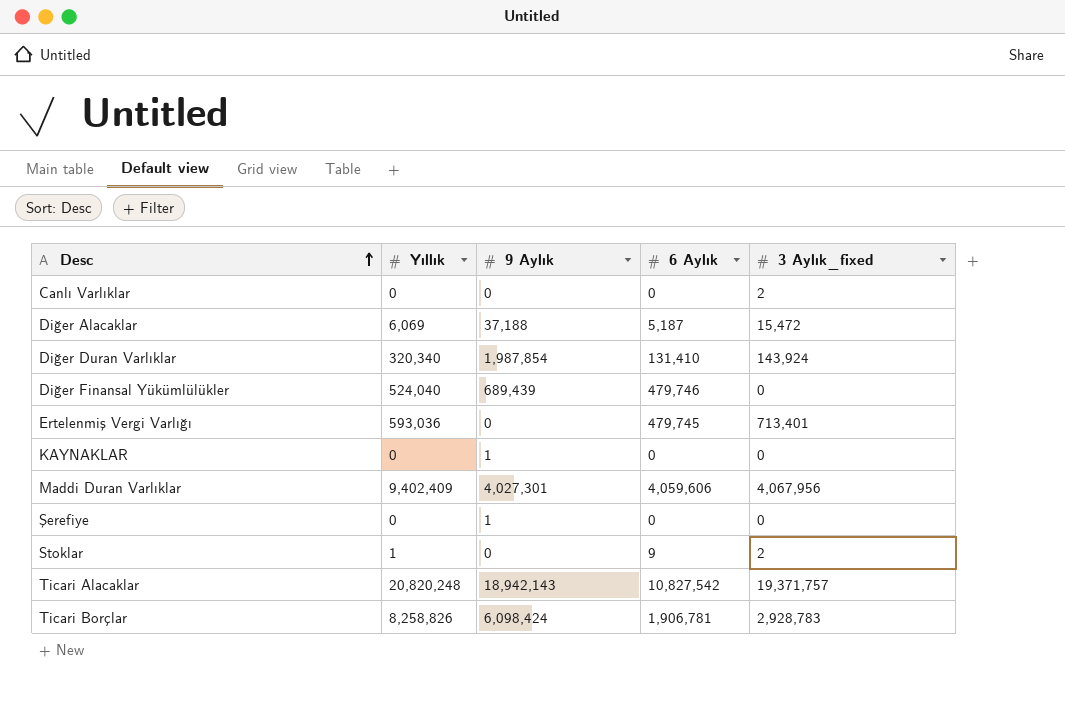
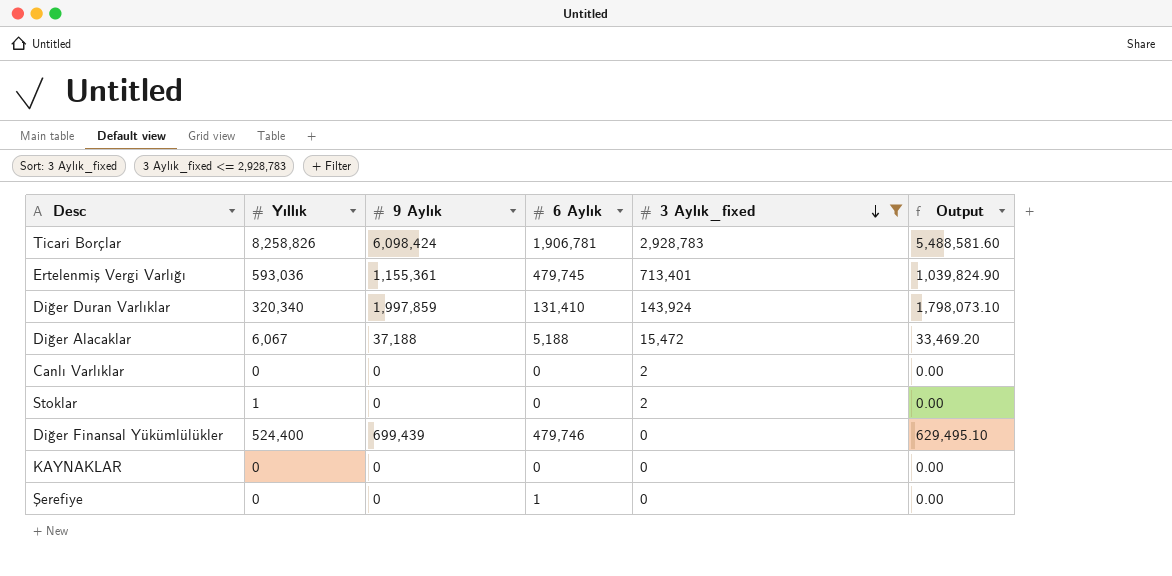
filter: none -> 3 Aylık_fixed <= 2,928,783
row order: Desc ascending -> 3 Aylık_fixed descending
column Output | formula: none -> [9 Aylık] * 0.9
Ertelenmiş Vergi Varlığı | 9 Aylık: 0 -> 1,155,361
Diğer Duran Varlıklar | 9 Aylık: 1,987,854 -> 1,997,859
Diğer Alacaklar | Yıllık: 6,069 -> 6,067
Diğer Alacaklar | 6 Aylık: 5,187 -> 5,188
Stoklar | 6 Aylık: 9 -> 0
Diğer Finansal Yükümlülükler | Yıllık: 524,040 -> 524,400
Diğer Finansal Yükümlülükler | 9 Aylık: 689,439 -> 699,439
KAYNAKLAR | 9 Aylık: 1 -> 0
Şerefiye | 9 Aylık: 1 -> 0
Şerefiye | 6 Aylık: 0 -> 1

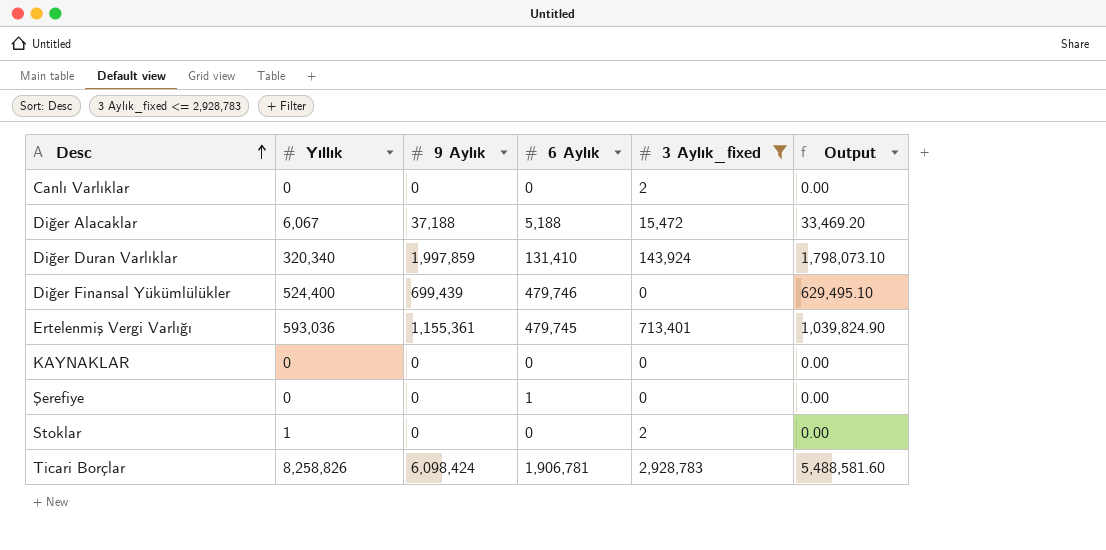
row order: 3 Aylık_fixed descending -> Desc ascending

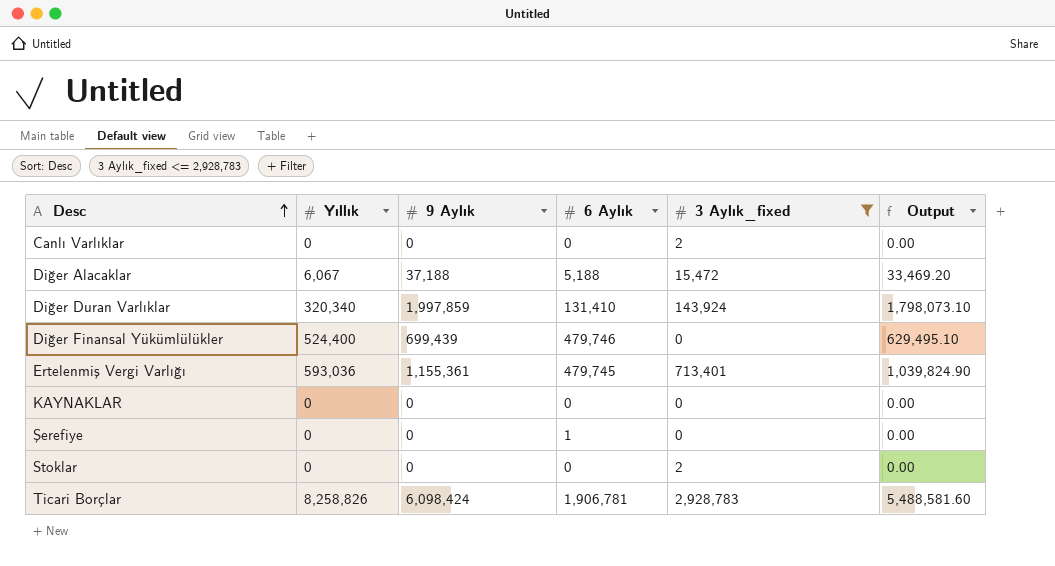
Stoklar | Yıllık: 1 -> 0

